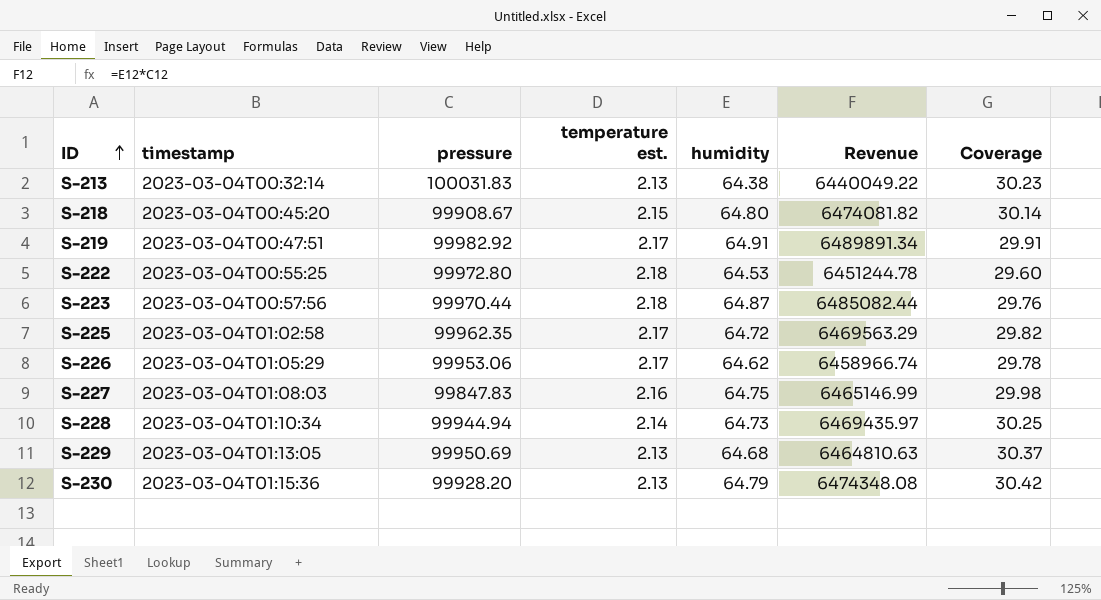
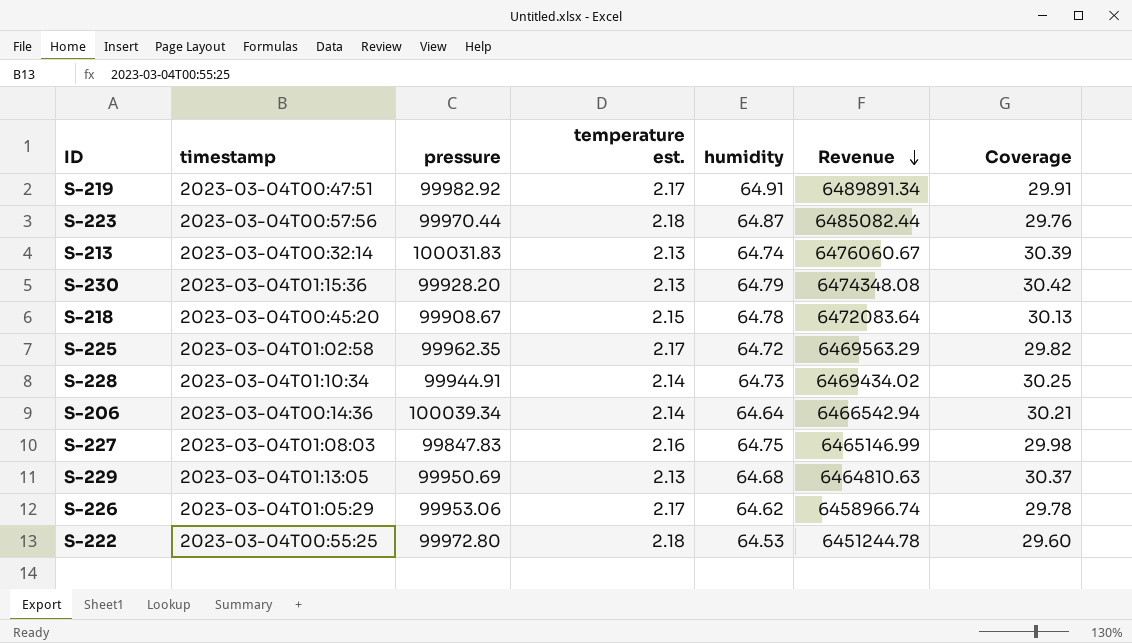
row order: ID ascending -> Revenue descending
S-213 | humidity: 64.38 -> 64.74
S-213 | Revenue: 6440049.22 -> 6476060.67
S-213 | Coverage: 30.23 -> 30.39
S-218 | humidity: 64.80 -> 64.78
S-218 | Revenue: 6474081.82 -> 6472083.64
S-218 | Coverage: 30.14 -> 30.13
S-228 | pressure: 99944.94 -> 99944.91
S-228 | Revenue: 6469435.97 -> 6469434.02
row S-206: none -> 2023-03-04T00:14:36 | 100039.34 | 2.14 | 64.64 | 6466542.94 | 30.21

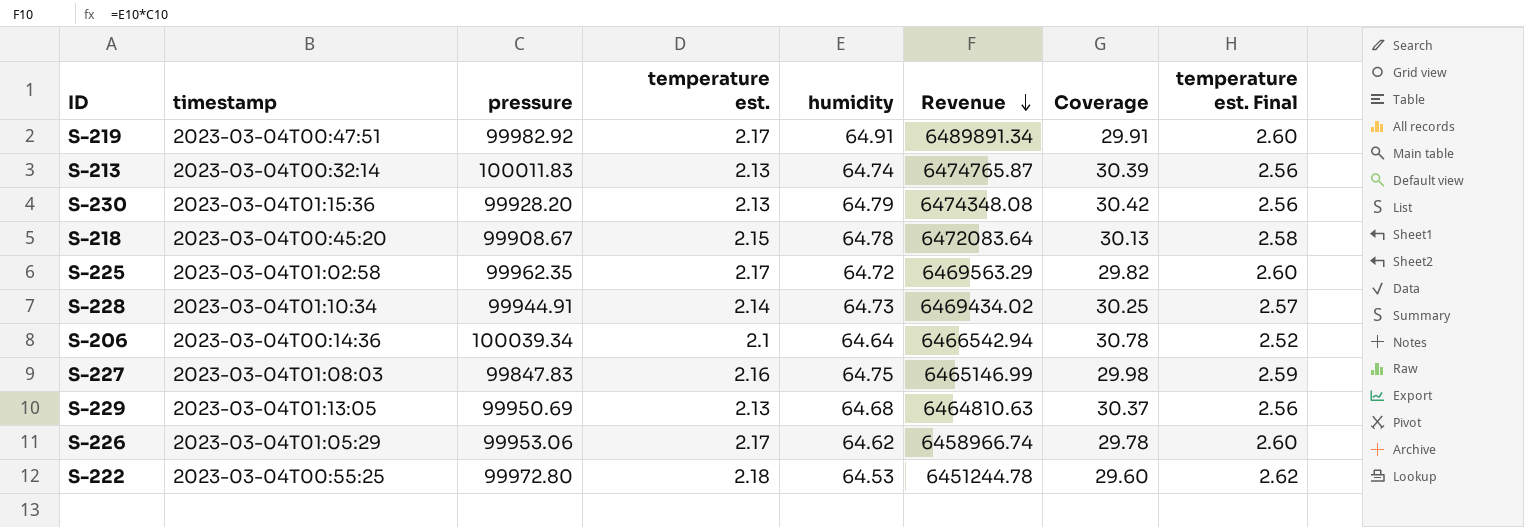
column temperature est. Final | formula: none -> [temperature est.] * 1.2
row S-223: 2023-03-04T00:57:56 | 99970.44 | 2.18 | 64.87 | 6485082.44 | 29.76 -> none
S-213 | pressure: 100031.83 -> 100011.83
S-213 | Revenue: 6476060.67 -> 6474765.87
S-206 | temperature est.: 2.14 -> 2.1
S-206 | Coverage: 30.21 -> 30.78

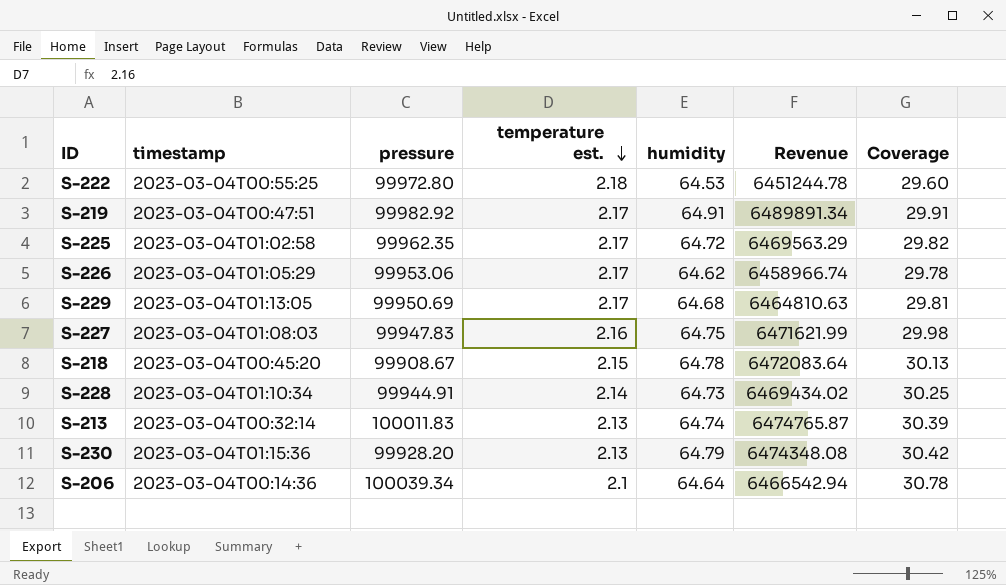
row order: Revenue descending -> temperature est. descending
column temperature est. Final | formula: [temperature est.] * 1.2 -> none
S-229 | temperature est.: 2.13 -> 2.17
S-229 | Coverage: 30.37 -> 29.81
S-227 | pressure: 99847.83 -> 99947.83
S-227 | Revenue: 6465146.99 -> 6471621.99

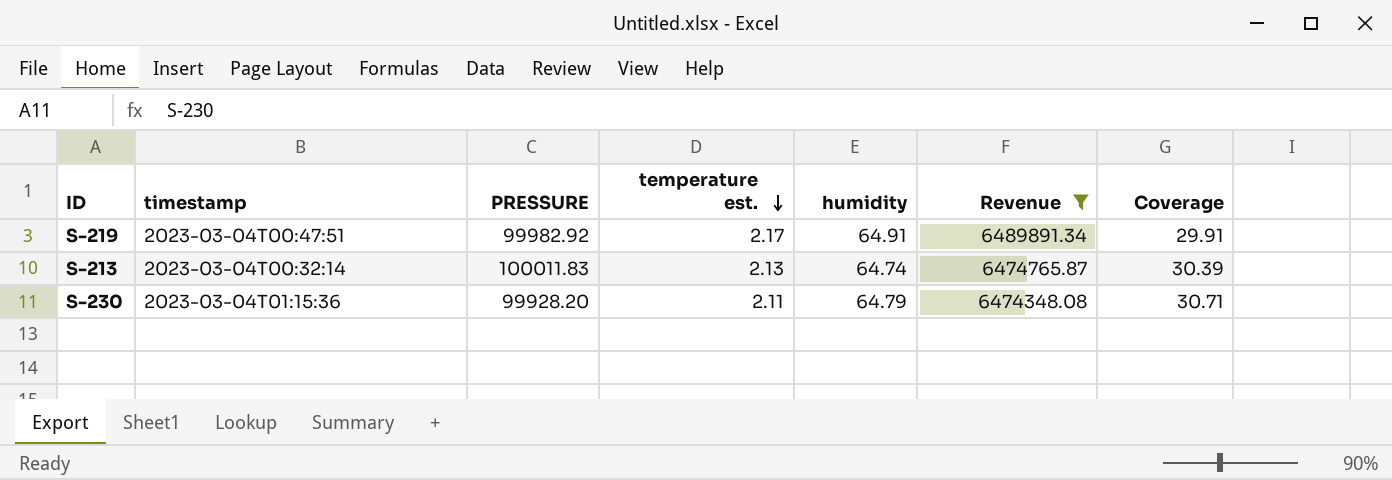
filter: none -> Revenue >= 6474348.08
column name: pressure -> PRESSURE
S-230 | temperature est.: 2.13 -> 2.11
S-230 | Coverage: 30.42 -> 30.71

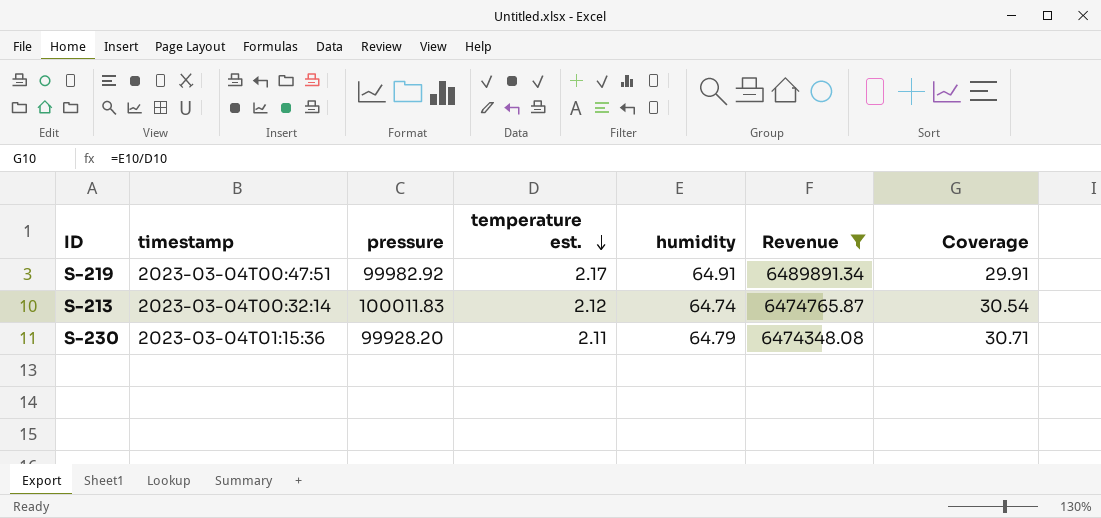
column name: PRESSURE -> pressure
S-213 | temperature est.: 2.13 -> 2.12
S-213 | Coverage: 30.39 -> 30.54

